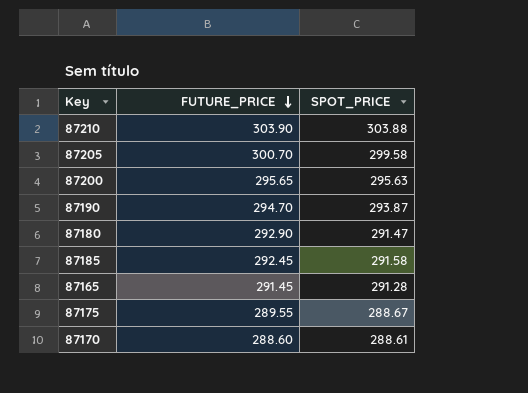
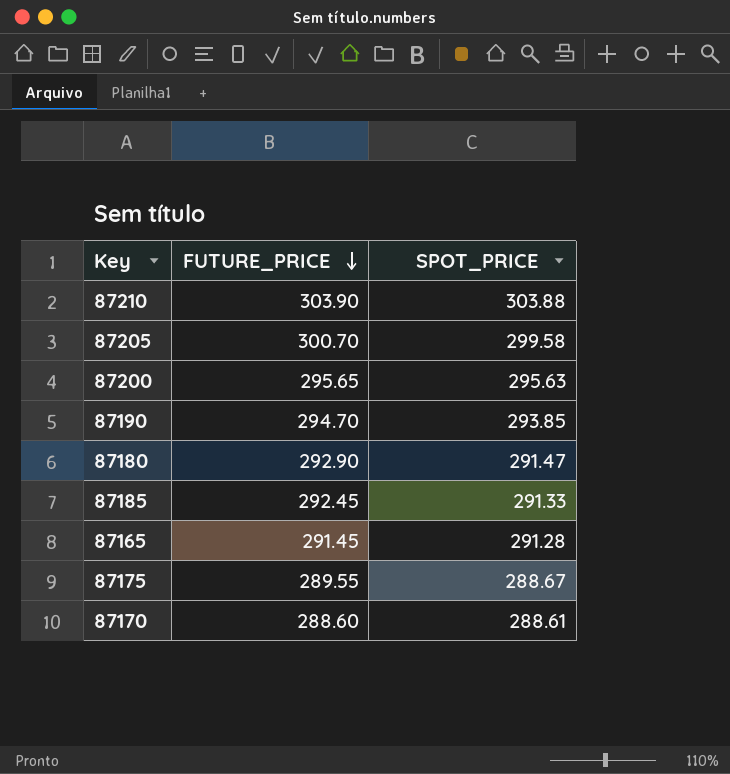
87190 | SPOT_PRICE: 293.87 -> 293.85
87185 | SPOT_PRICE: 291.58 -> 291.33

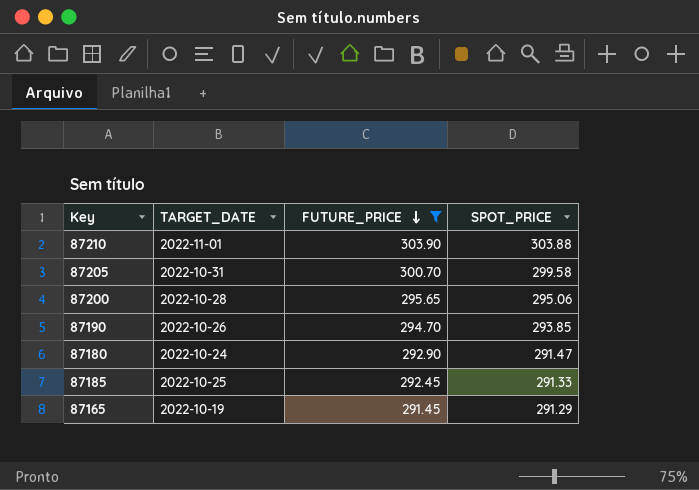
filter: none -> FUTURE_PRICE >= 291.45
column TARGET_DATE | position: none -> 2
87200 | SPOT_PRICE: 295.63 -> 295.06
87165 | SPOT_PRICE: 291.28 -> 291.29

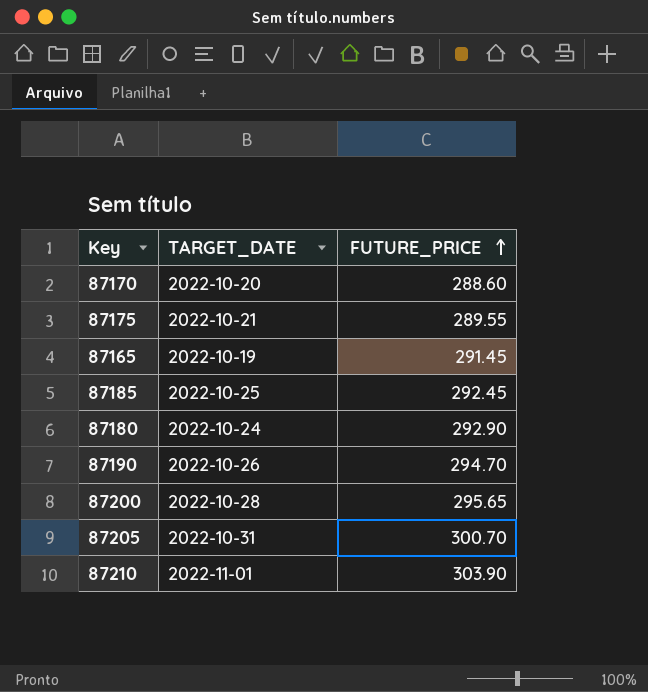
filter: FUTURE_PRICE >= 291.45 -> none
row order: FUTURE_PRICE descending -> FUTURE_PRICE ascending
column SPOT_PRICE | position: 4 -> none

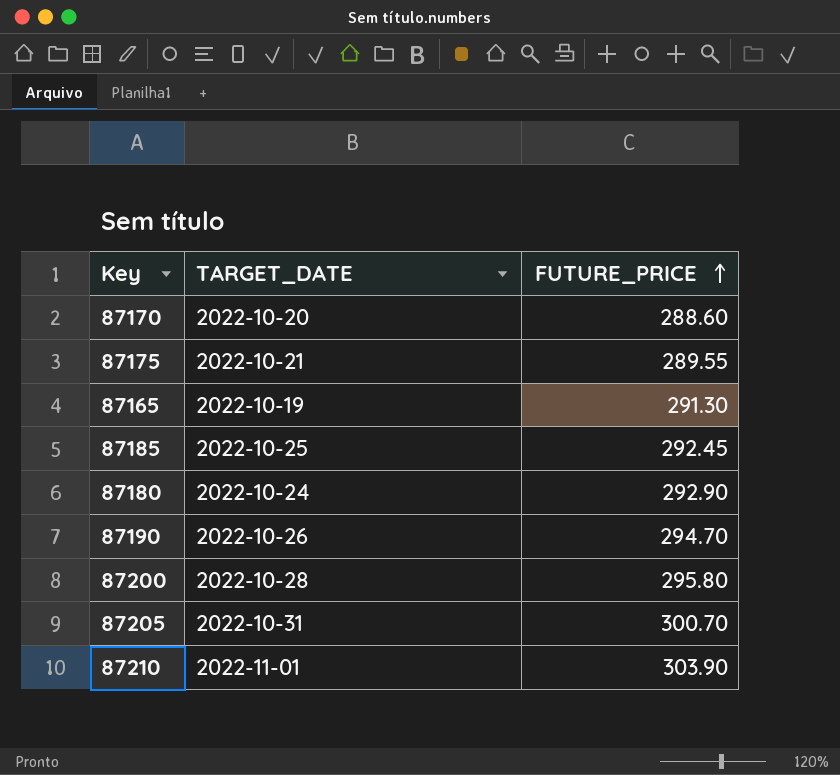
87165 | FUTURE_PRICE: 291.45 -> 291.30
87200 | FUTURE_PRICE: 295.65 -> 295.80

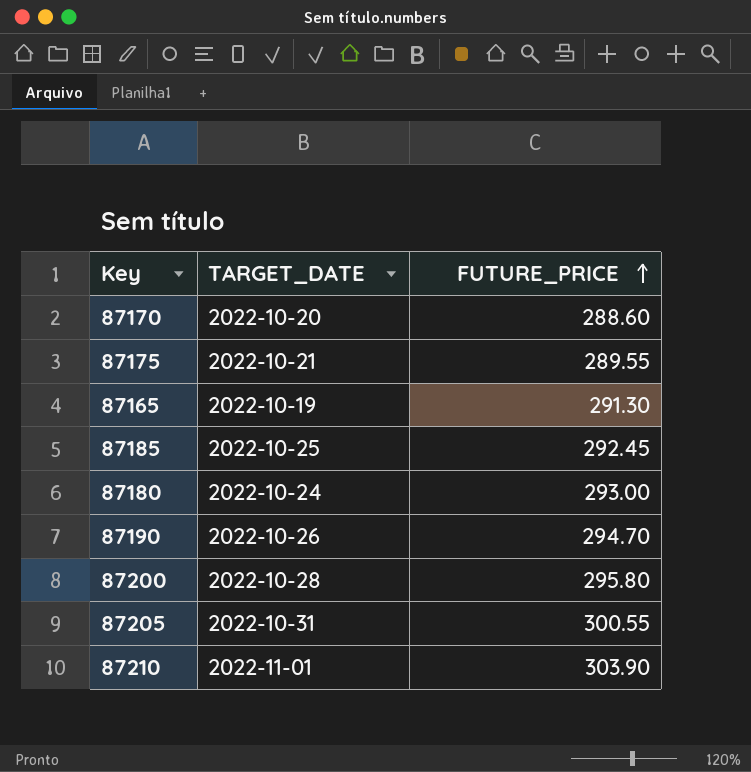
87180 | FUTURE_PRICE: 292.90 -> 293.00
87205 | FUTURE_PRICE: 300.70 -> 300.55

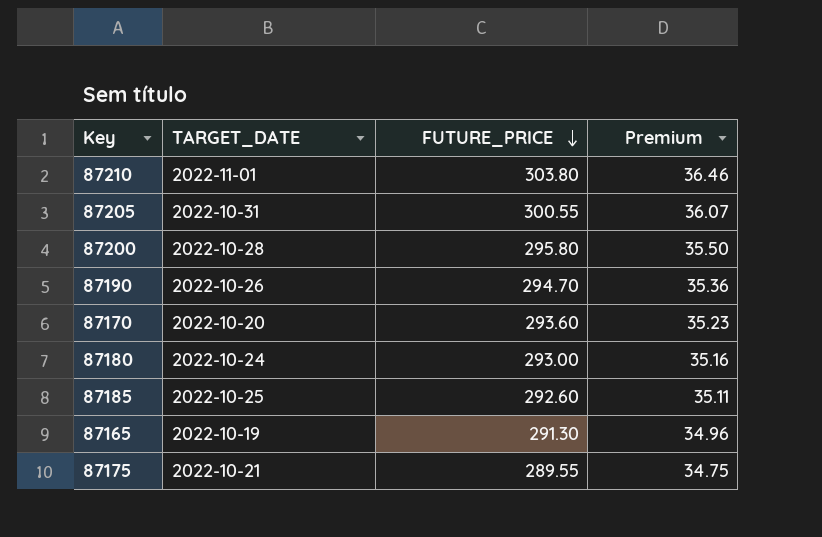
row order: FUTURE_PRICE ascending -> FUTURE_PRICE descending
column Premium | formula: none -> [FUTURE_PRICE] * 0.12
87210 | FUTURE_PRICE: 303.90 -> 303.80
87170 | FUTURE_PRICE: 288.60 -> 293.60
87185 | FUTURE_PRICE: 292.45 -> 292.60

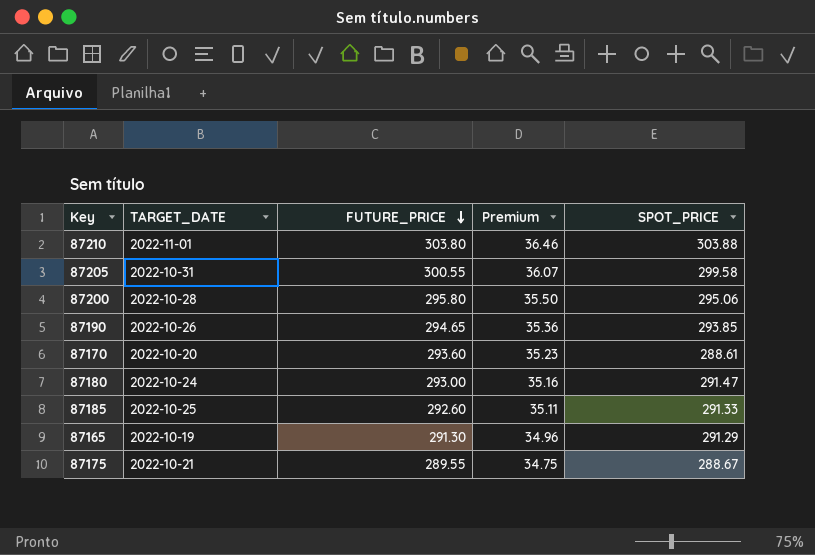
column SPOT_PRICE | position: none -> 5
87190 | FUTURE_PRICE: 294.70 -> 294.65

